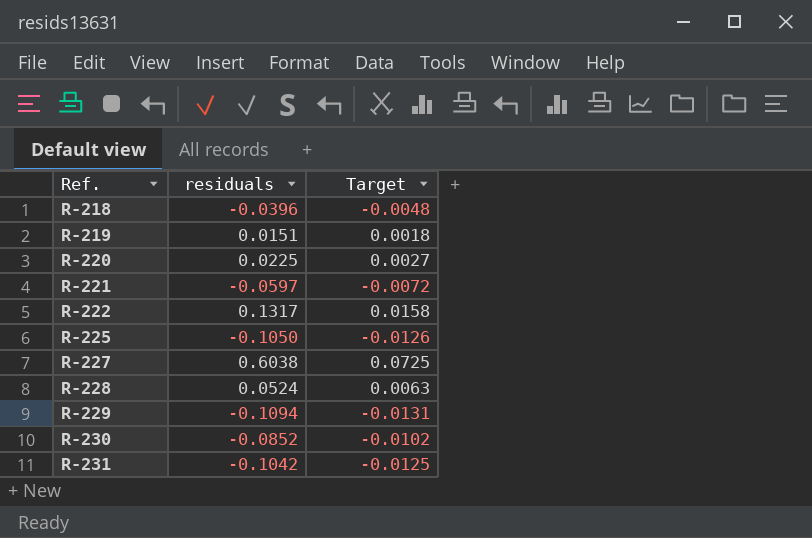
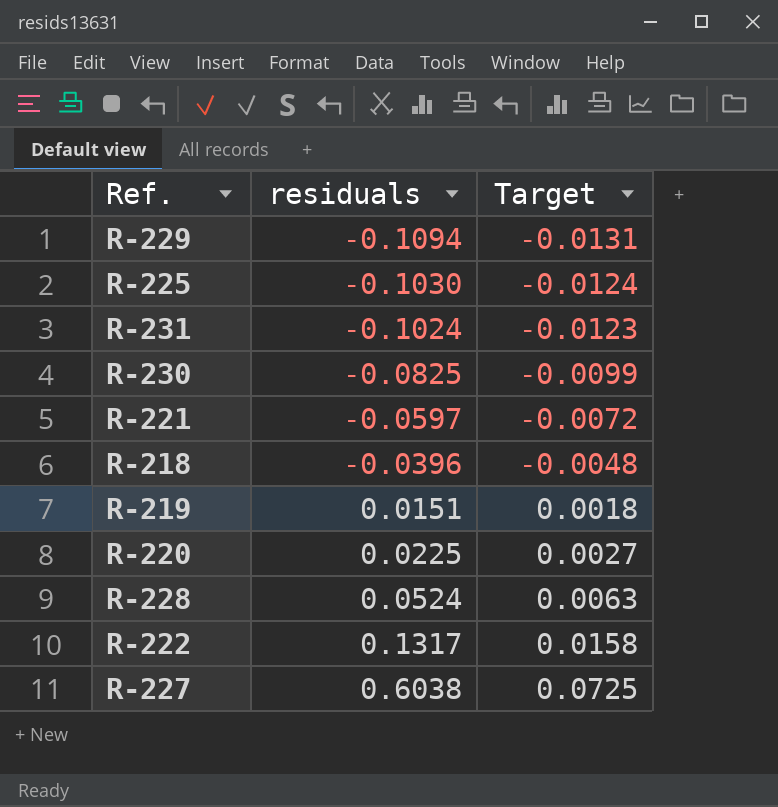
row order: Ref. ascending -> residuals ascending
R-225 | residuals: -0.1050 -> -0.1030
R-225 | Target: -0.0126 -> -0.0124
R-231 | residuals: -0.1042 -> -0.1024
R-231 | Target: -0.0125 -> -0.0123
R-230 | residuals: -0.0852 -> -0.0825
R-230 | Target: -0.0102 -> -0.0099

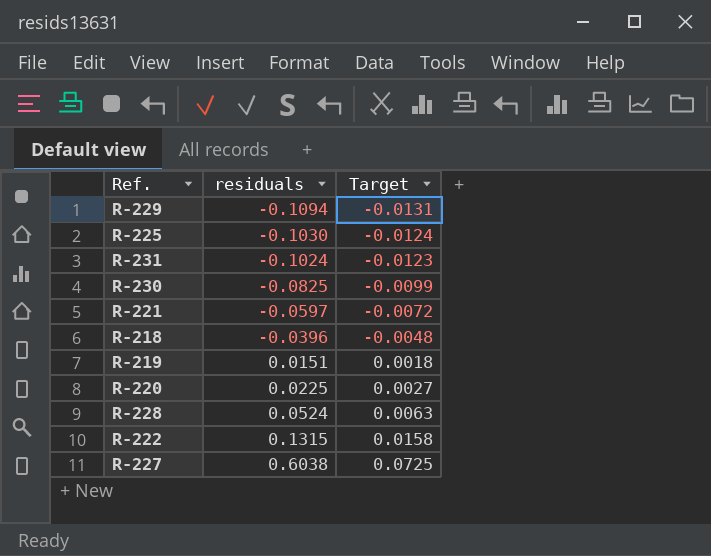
R-222 | residuals: 0.1317 -> 0.1315

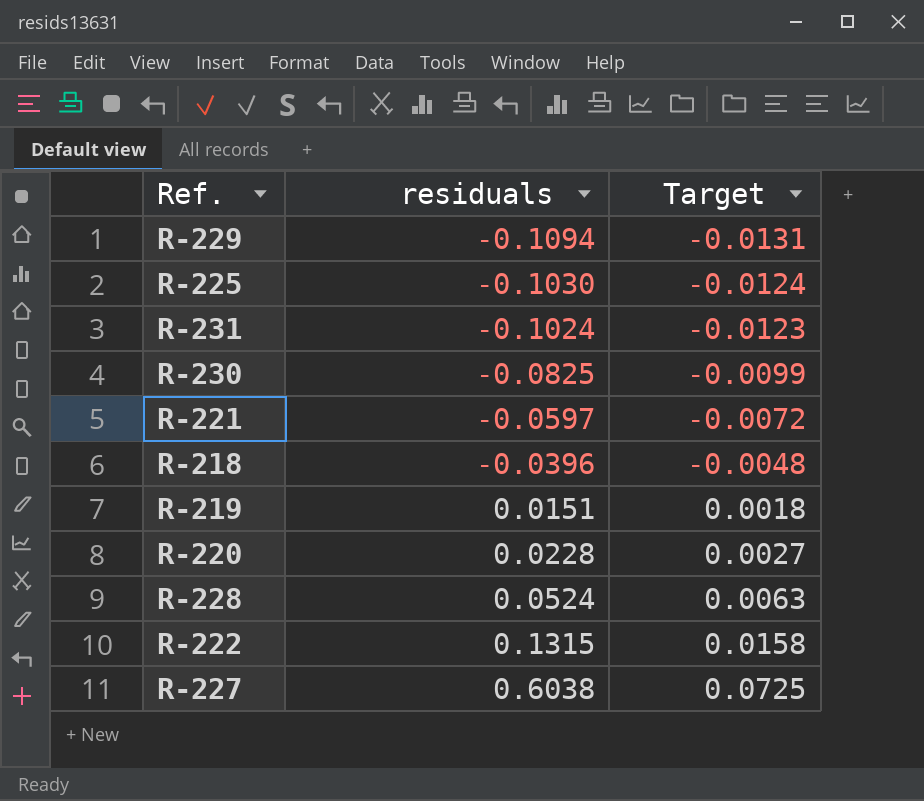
R-220 | residuals: 0.0225 -> 0.0228

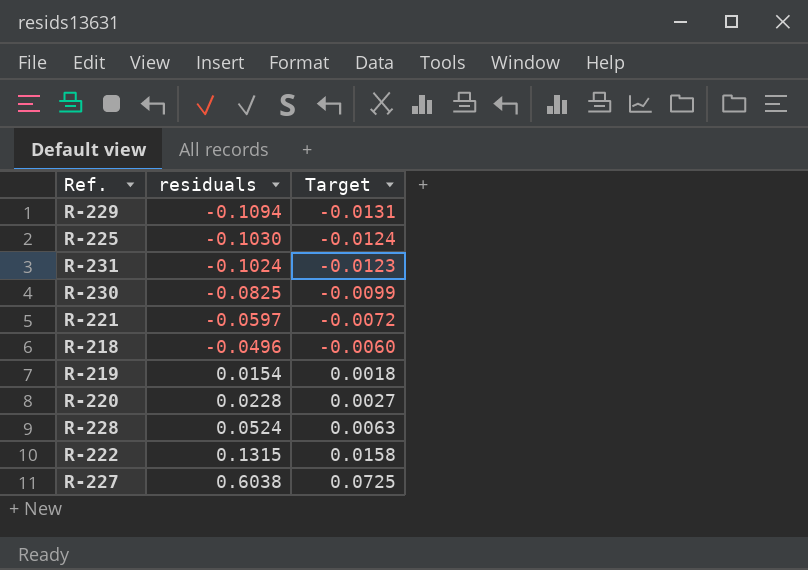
R-218 | residuals: -0.0396 -> -0.0496
R-218 | Target: -0.0048 -> -0.0060
R-219 | residuals: 0.0151 -> 0.0154

